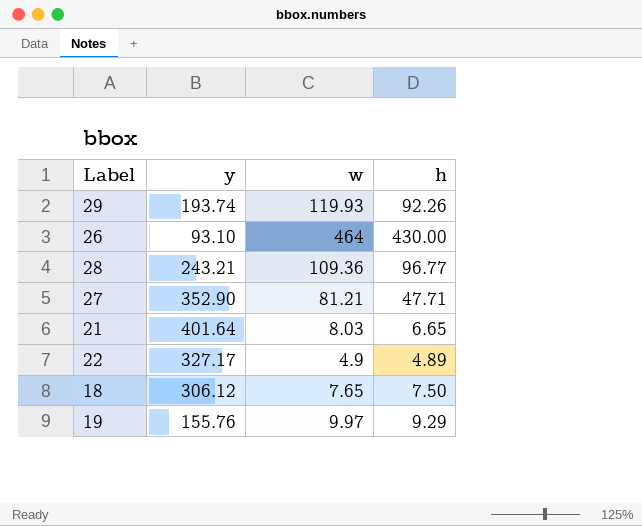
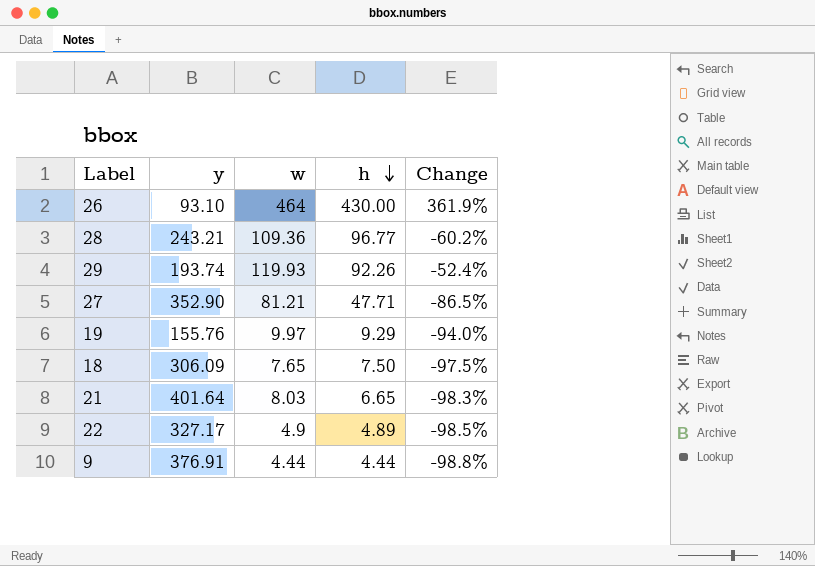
row order: none -> h descending
column Change | formula: none -> ([h] - [y]) / [y]
18 | y: 306.12 -> 306.09
row 9: none -> 376.91 | 4.44 | 4.44 | -98.8%

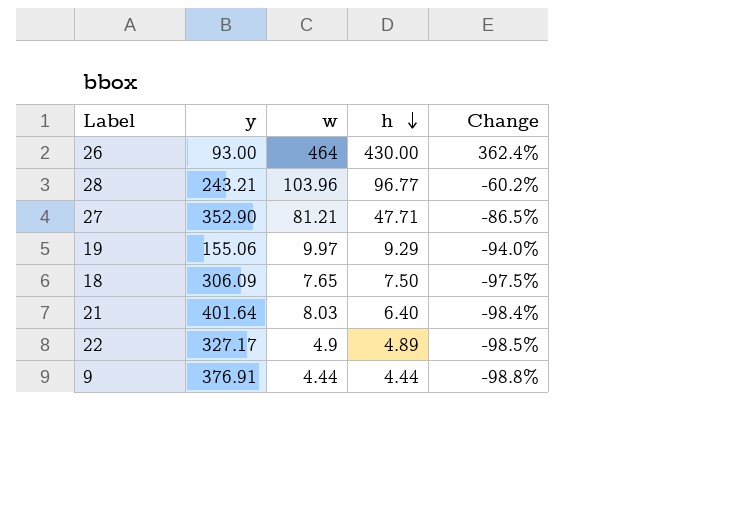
row 29: 193.74 | 119.93 | 92.26 | -52.4% -> none
26 | y: 93.10 -> 93.00
26 | Change: 361.9% -> 362.4%
28 | w: 109.36 -> 103.96
19 | y: 155.76 -> 155.06
21 | h: 6.65 -> 6.40
21 | Change: -98.3% -> -98.4%

